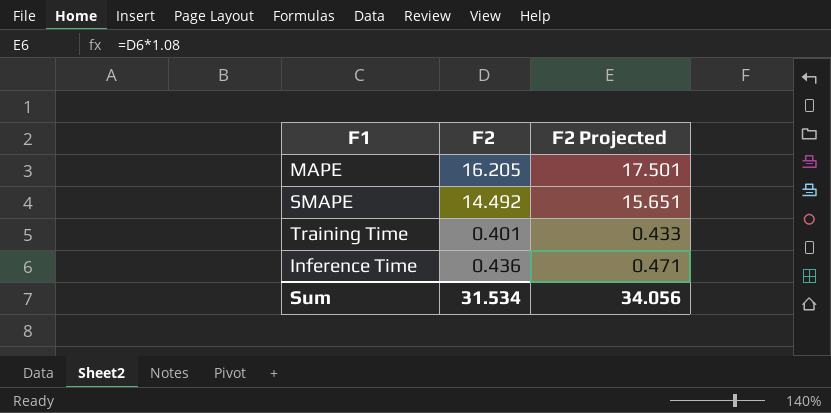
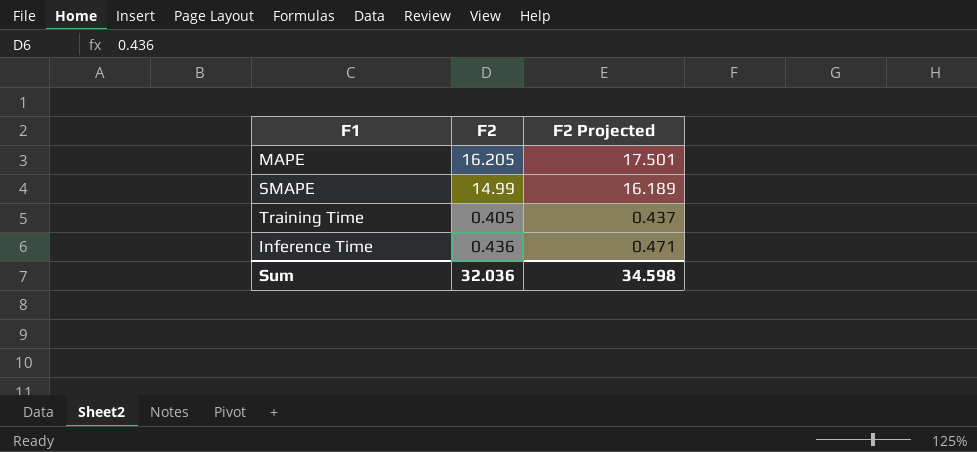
SMAPE | F2: 14.492 -> 14.99
SMAPE | F2 Projected: 15.651 -> 16.189
Training Time | F2: 0.401 -> 0.405
Training Time | F2 Projected: 0.433 -> 0.437
Sum | F2: 31.534 -> 32.036
Sum | F2 Projected: 34.056 -> 34.598

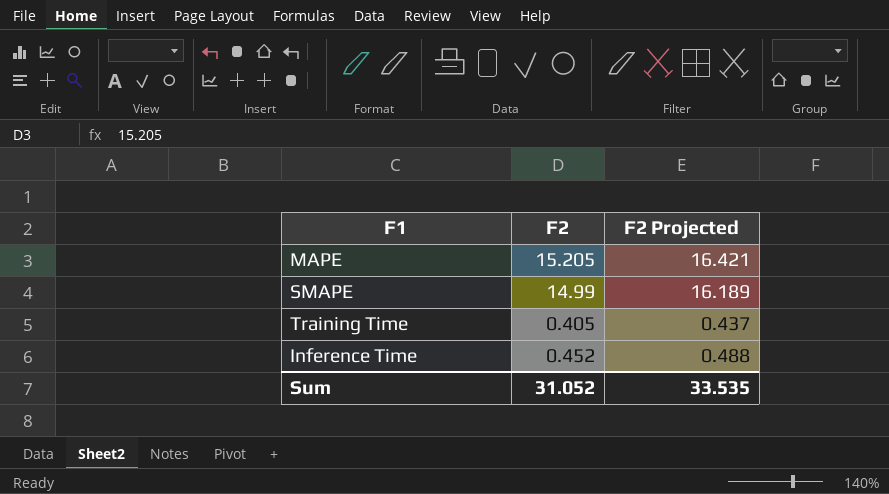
MAPE | F2: 16.205 -> 15.205
MAPE | F2 Projected: 17.501 -> 16.421
Inference Time | F2: 0.436 -> 0.452
Inference Time | F2 Projected: 0.471 -> 0.488
Sum | F2: 32.036 -> 31.052
Sum | F2 Projected: 34.598 -> 33.535

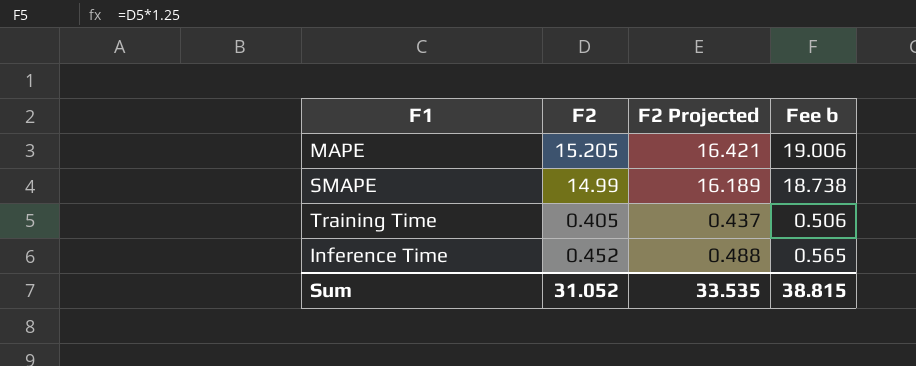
column Fee b | formula: none -> [F2] * 1.25

